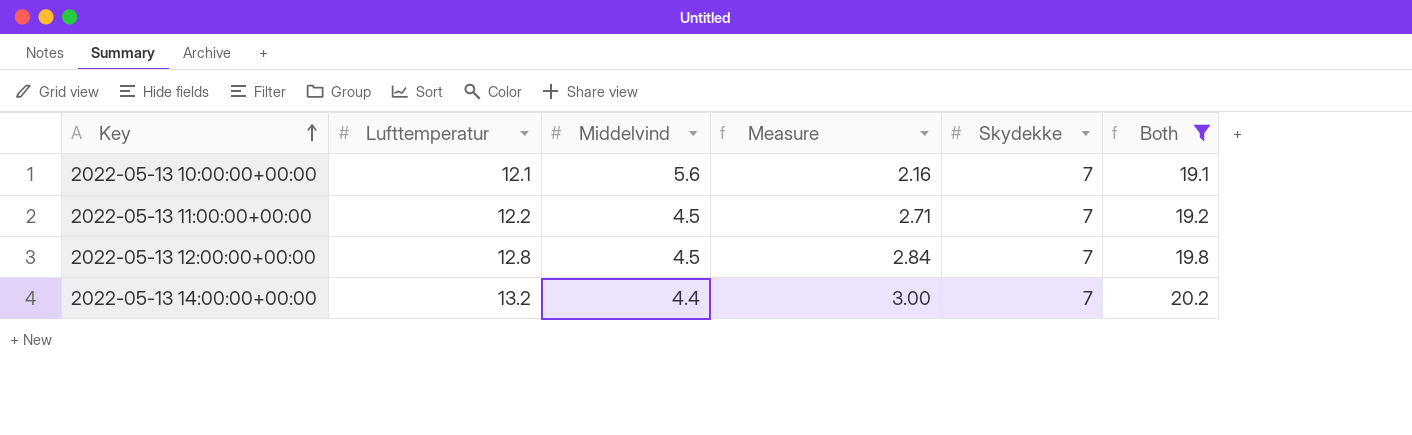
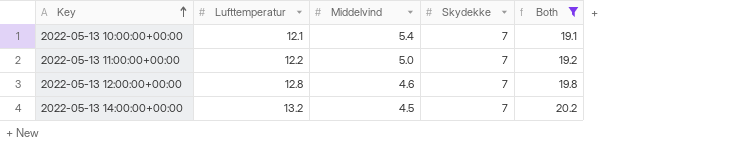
column Measure | formula: [Lufttemperatur] / [Middelvind] -> none
2022-05-13 10:00:00+00:00 | Middelvind: 5.6 -> 5.4
2022-05-13 11:00:00+00:00 | Middelvind: 4.5 -> 5.0
2022-05-13 12:00:00+00:00 | Middelvind: 4.5 -> 4.6
2022-05-13 14:00:00+00:00 | Middelvind: 4.4 -> 4.5

